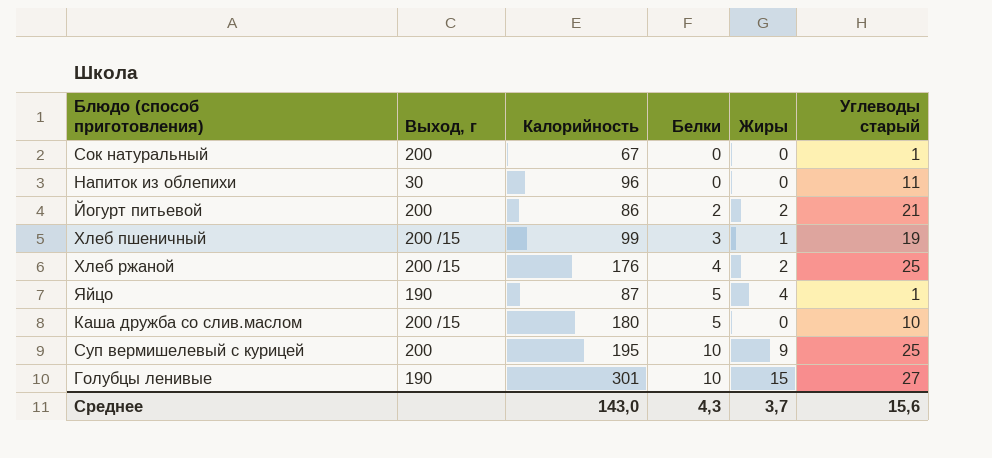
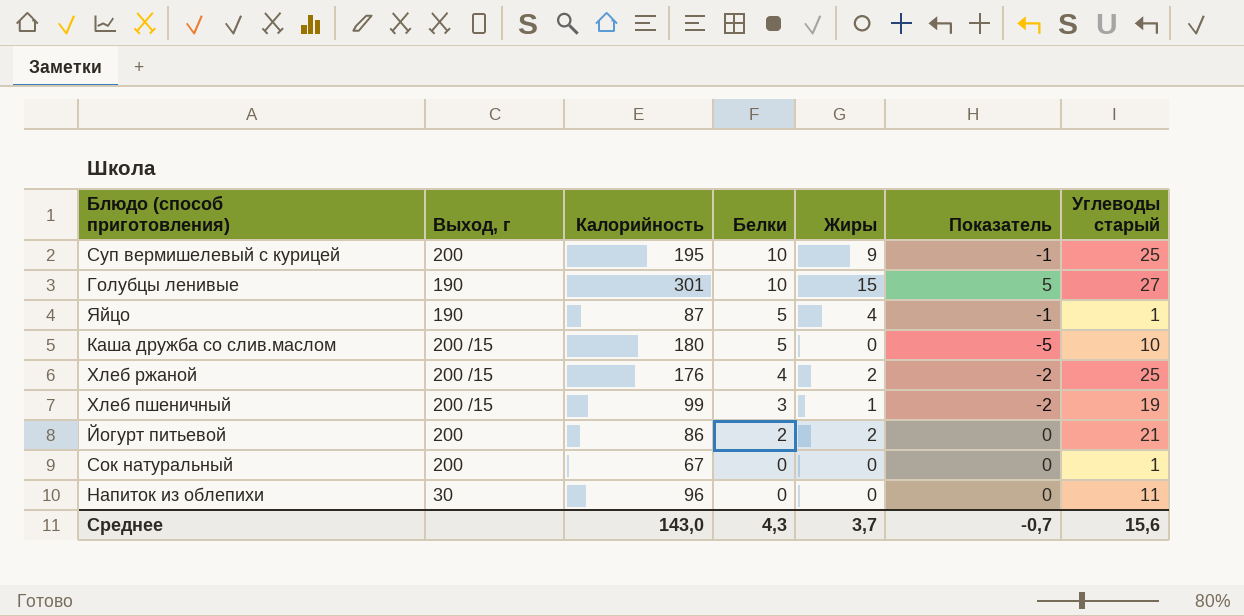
row order: Белки ascending -> Белки descending
column Показатель | formula: none -> [Жиры] - [Белки]

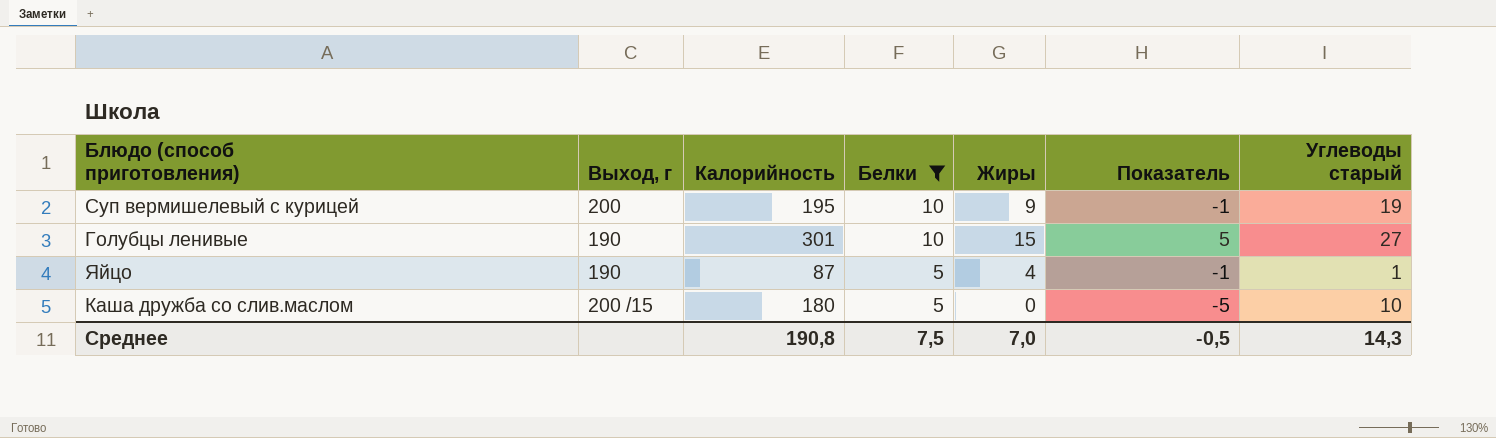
filter: none -> Белки >= 5
Суп вермишелевый с курицей | Углеводы старый: 25 -> 19
Среднее | Калорийность: 143,0 -> 190,8
Среднее | Белки: 4,3 -> 7,5
Среднее | Жиры: 3,7 -> 7,0
Среднее | Показатель: -0,7 -> -0,5
Среднее | Углеводы старый: 15,6 -> 14,3

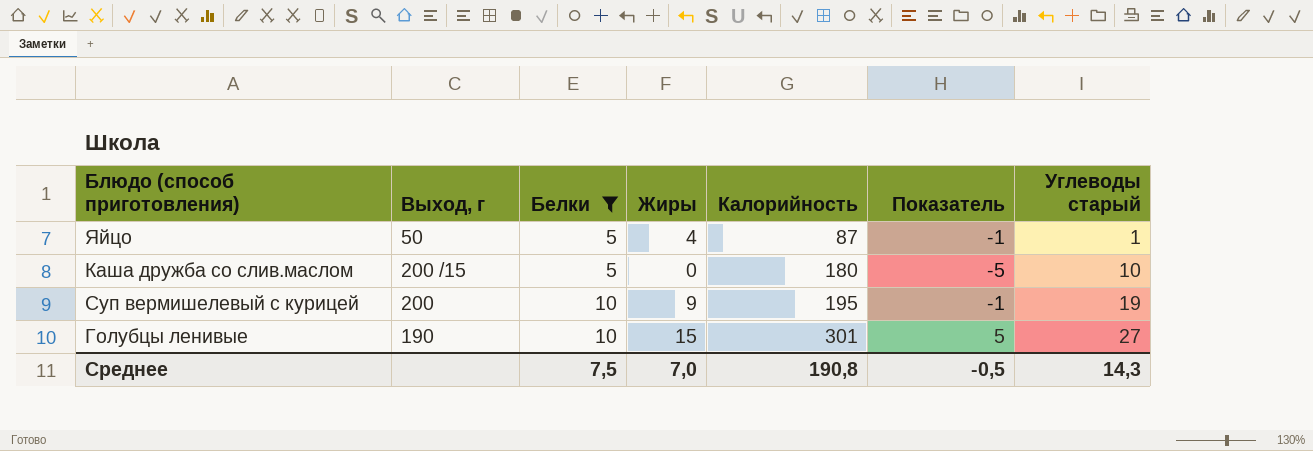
row order: Белки descending -> Белки ascending
column Калорийность | position: 3 -> 5
Яйцо | Выход, г: 190 -> 50

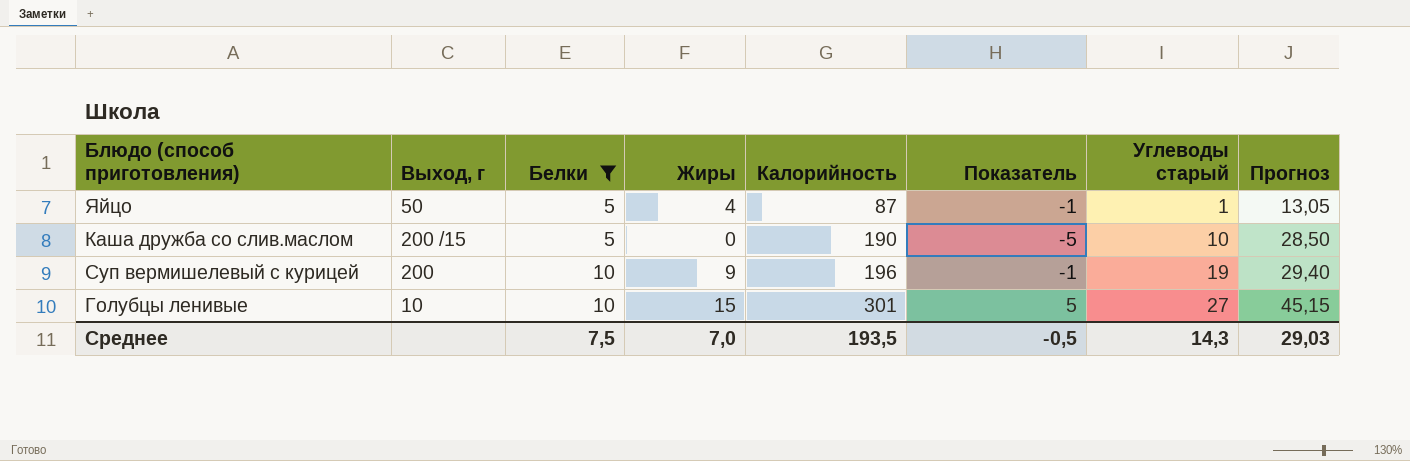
column Прогноз | formula: none -> [Калорийность] * 0,15
Каша дружба со слив.маслом | Калорийность: 180 -> 190
Суп вермишелевый с курицей | Калорийность: 195 -> 196
Голубцы ленивые | Выход, г: 190 -> 10
Среднее | Калорийность: 190,8 -> 193,5

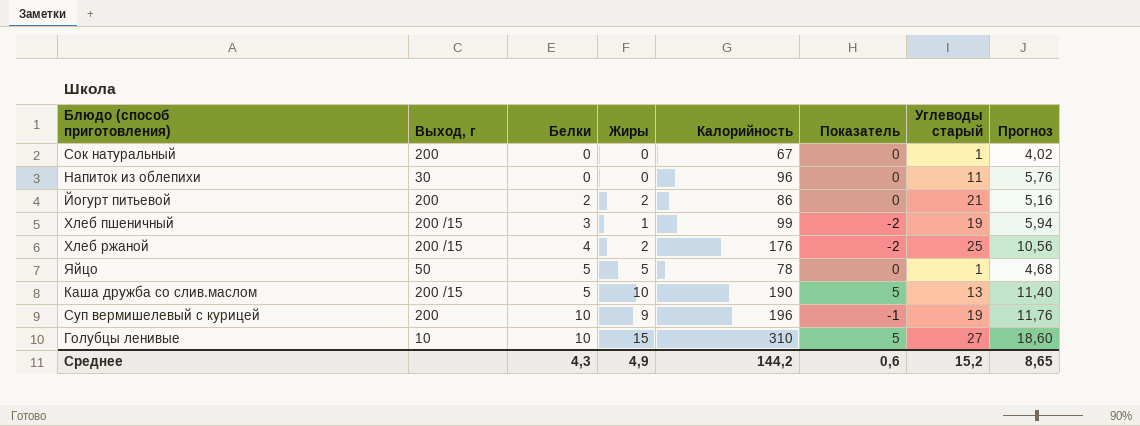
filter: Белки >= 5 -> none
column Прогноз | formula: [Калорийность] * 0,15 -> [Калорийность] * 0,06
Яйцо | Жиры: 4 -> 5
Яйцо | Калорийность: 87 -> 78
Яйцо | Показатель: -1 -> 0
Каша дружба со слив.маслом | Жиры: 0 -> 10
Каша дружба со слив.маслом | Показатель: -5 -> 5
Каша дружба со слив.маслом | Углеводы старый: 10 -> 13
Голубцы ленивые | Калорийность: 301 -> 310
Среднее | Белки: 7,5 -> 4,3
Среднее | Жиры: 7,0 -> 4,9
Среднее | Калорийность: 193,5 -> 144,2
Среднее | Показатель: -0,5 -> 0,6
Среднее | Углеводы старый: 14,3 -> 15,2
Среднее | Прогноз: 29,03 -> 8,65

